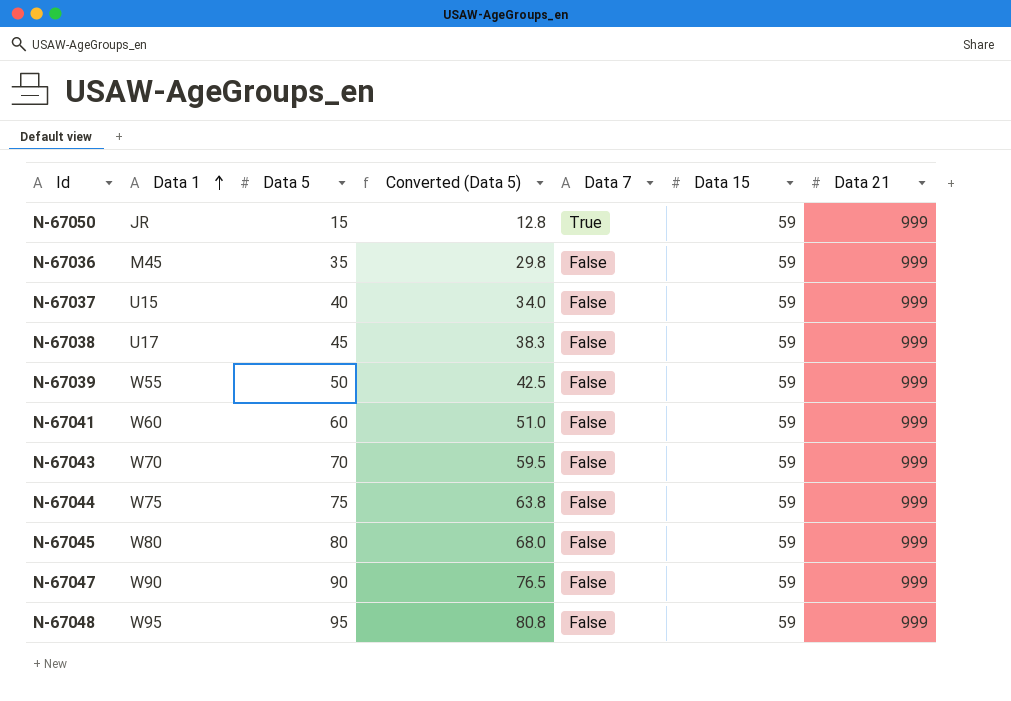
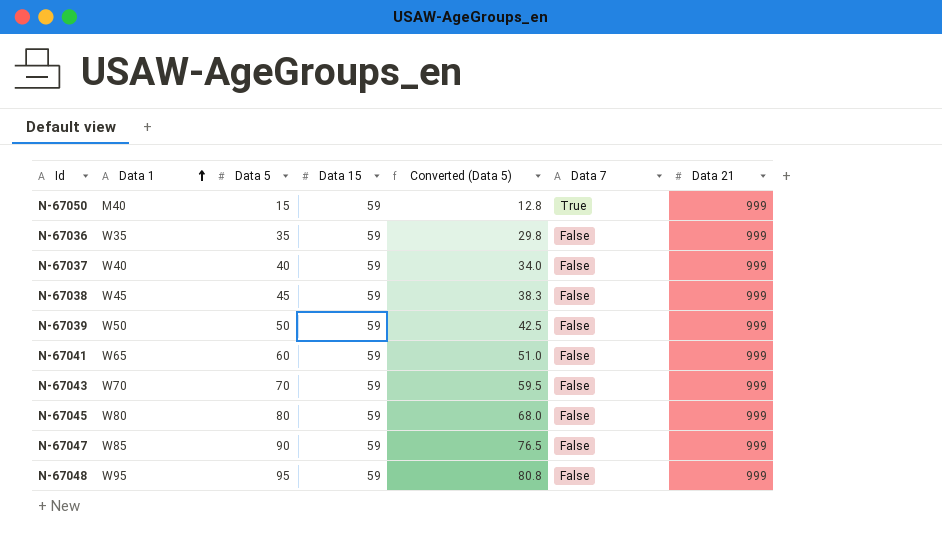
column Data 15 | position: 6 -> 4
row N-67044: W75 | 75 | 63.8 | False | 59 | 999 -> none
N-67050 | Data 1: JR -> M40
N-67036 | Data 1: M45 -> W35
N-67037 | Data 1: U15 -> W40
N-67038 | Data 1: U17 -> W45
N-67039 | Data 1: W55 -> W50
N-67041 | Data 1: W60 -> W65
N-67047 | Data 1: W90 -> W85

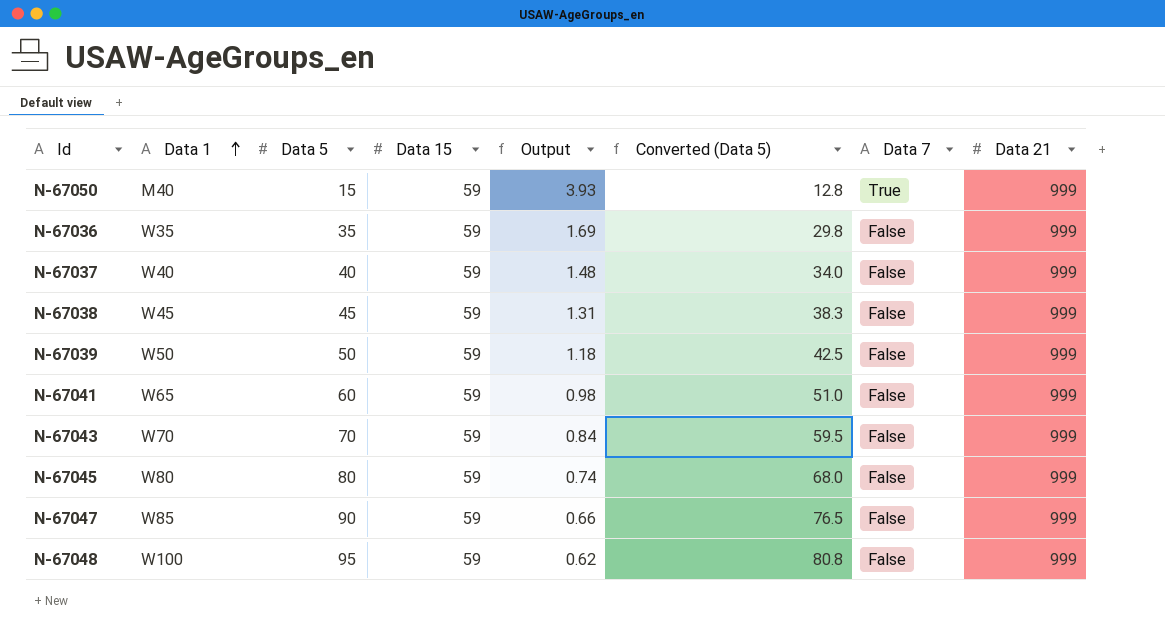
column Output | formula: none -> [Data 15] / [Data 5]
N-67048 | Data 1: W95 -> W100

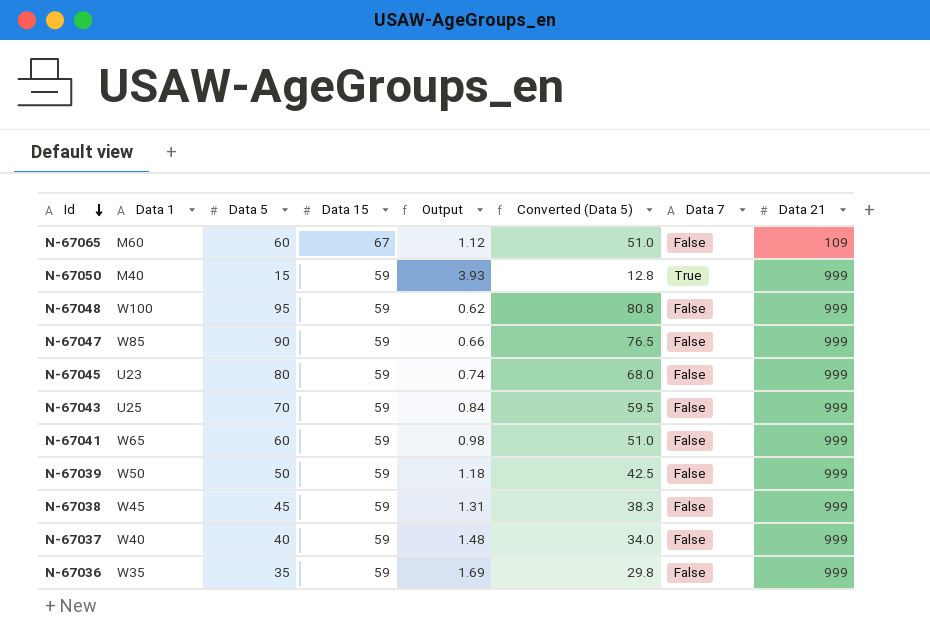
row order: Data 1 ascending -> Id descending
row N-67065: none -> M60 | 60 | 67 | 1.12 | 51.0 | False | 109
N-67045 | Data 1: W80 -> U23
N-67043 | Data 1: W70 -> U25

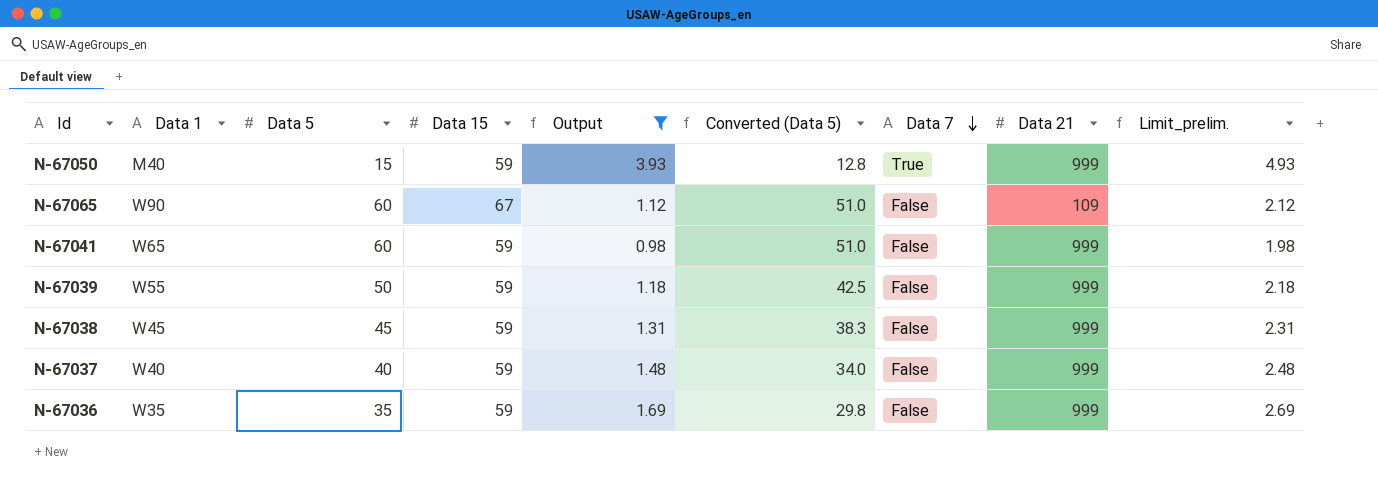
filter: none -> Output >= 0.98
row order: Id descending -> Data 7 descending
column Limit_prelim. | formula: none -> [Output] + 1
N-67065 | Data 1: M60 -> W90
N-67039 | Data 1: W50 -> W55

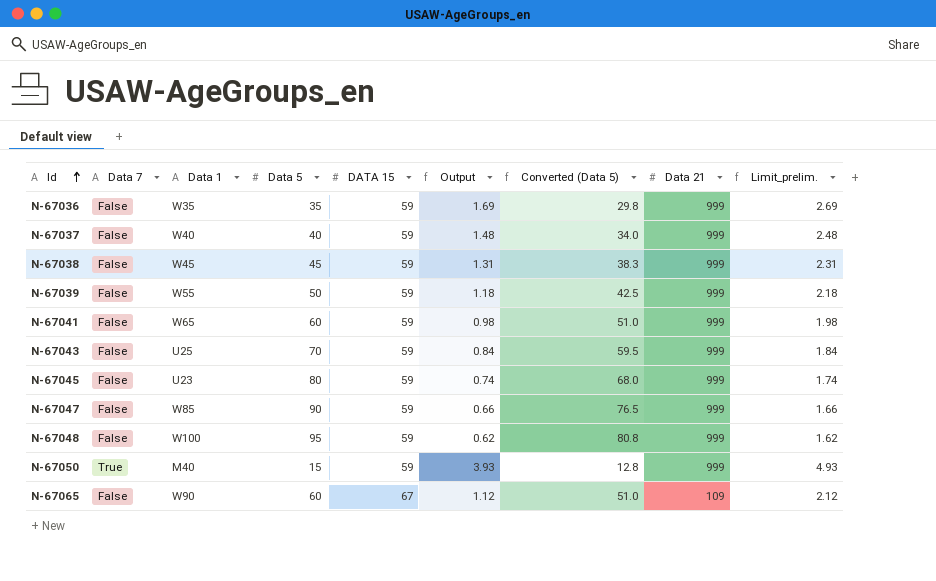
filter: Output >= 0.98 -> none
row order: Data 7 descending -> Id ascending
column Data 7 | position: 7 -> 2
column name: Data 15 -> DATA 15

